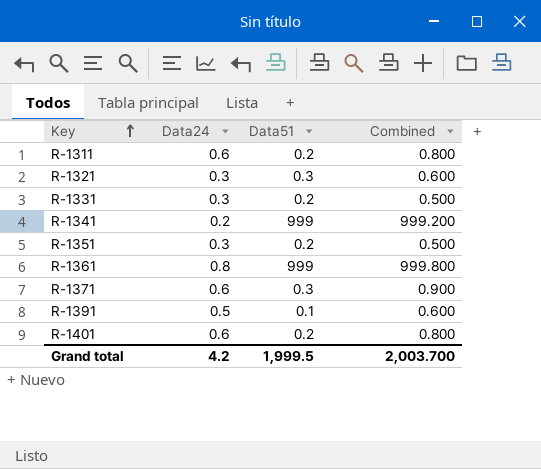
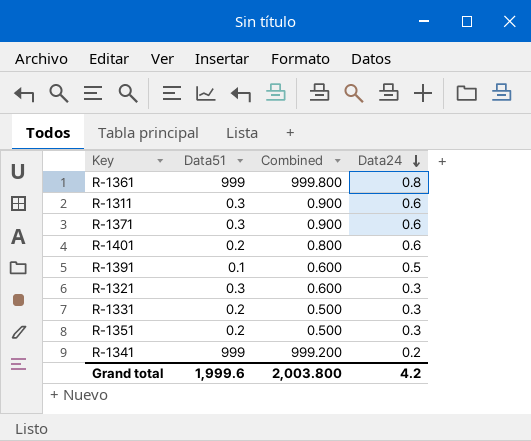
row order: Key ascending -> Data24 descending
column Data24 | position: 2 -> 4
R-1311 | Data51: 0.2 -> 0.3
R-1311 | Combined: 0.800 -> 0.900
Grand total | Data51: 1,999.5 -> 1,999.6
Grand total | Combined: 2,003.700 -> 2,003.800

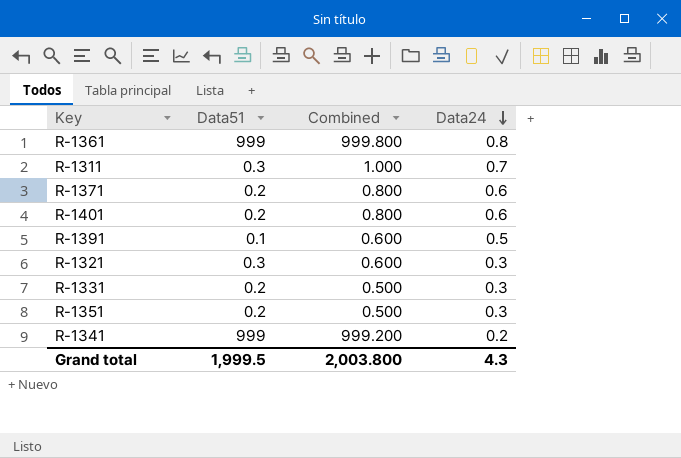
R-1311 | Combined: 0.900 -> 1.000
R-1311 | Data24: 0.6 -> 0.7
R-1371 | Data51: 0.3 -> 0.2
R-1371 | Combined: 0.900 -> 0.800
Grand total | Data51: 1,999.6 -> 1,999.5
Grand total | Data24: 4.2 -> 4.3

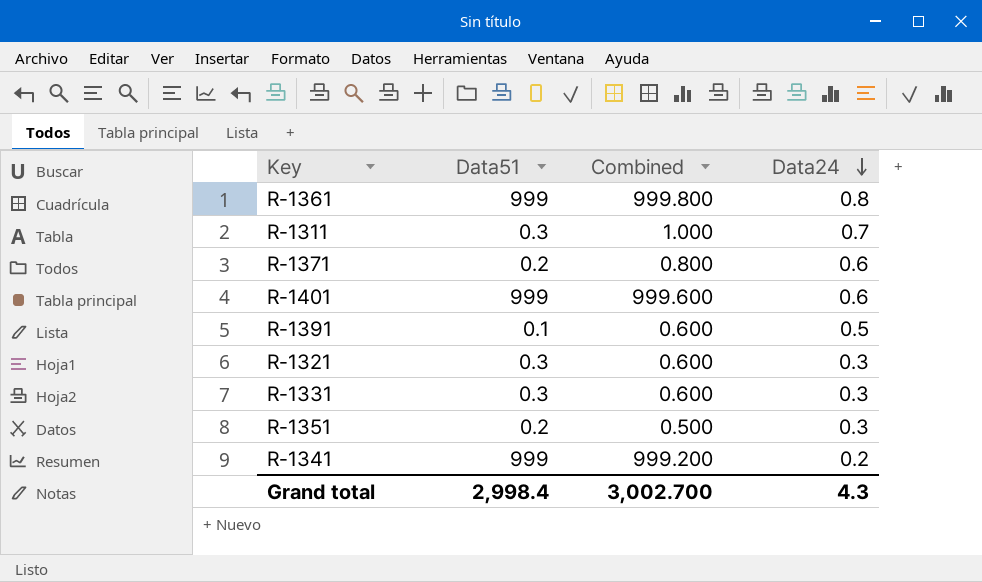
R-1401 | Data51: 0.2 -> 999
R-1401 | Combined: 0.800 -> 999.600
R-1331 | Data51: 0.2 -> 0.3
R-1331 | Combined: 0.500 -> 0.600
Grand total | Data51: 1,999.5 -> 2,998.4
Grand total | Combined: 2,003.800 -> 3,002.700

